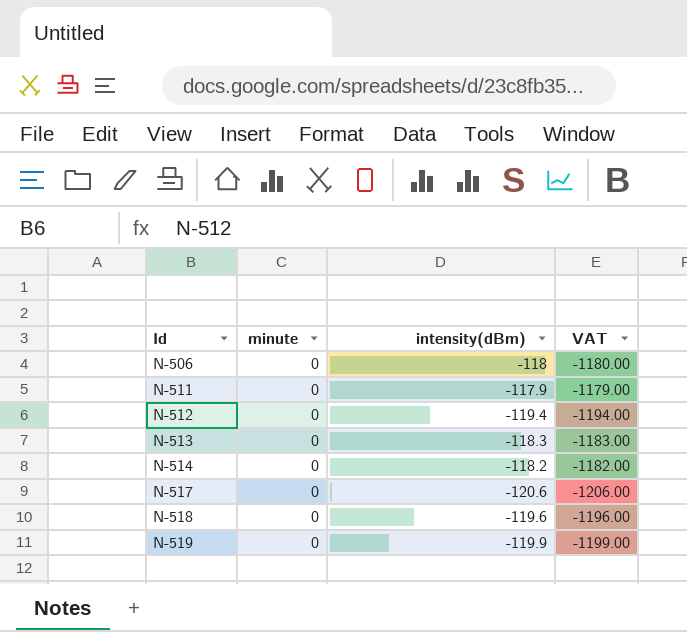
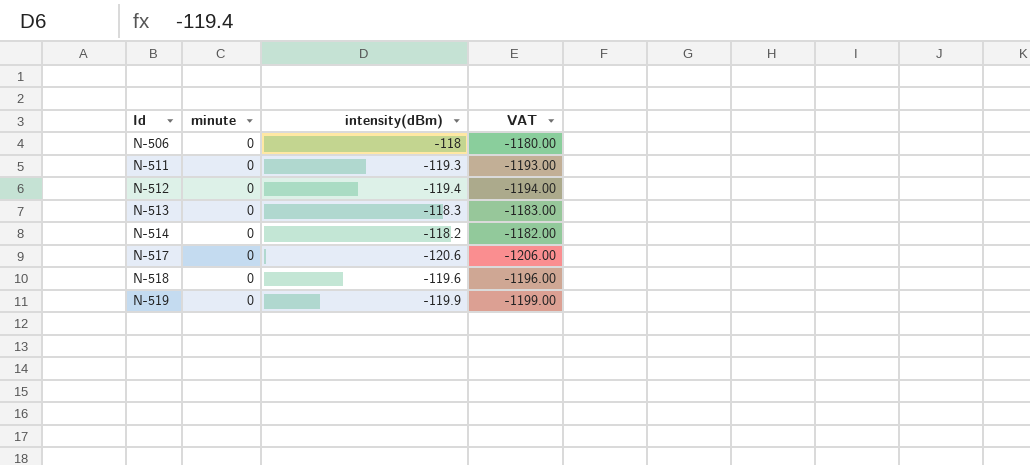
N-511 | intensity(dBm): -117.9 -> -119.3
N-511 | VAT: -1179.00 -> -1193.00

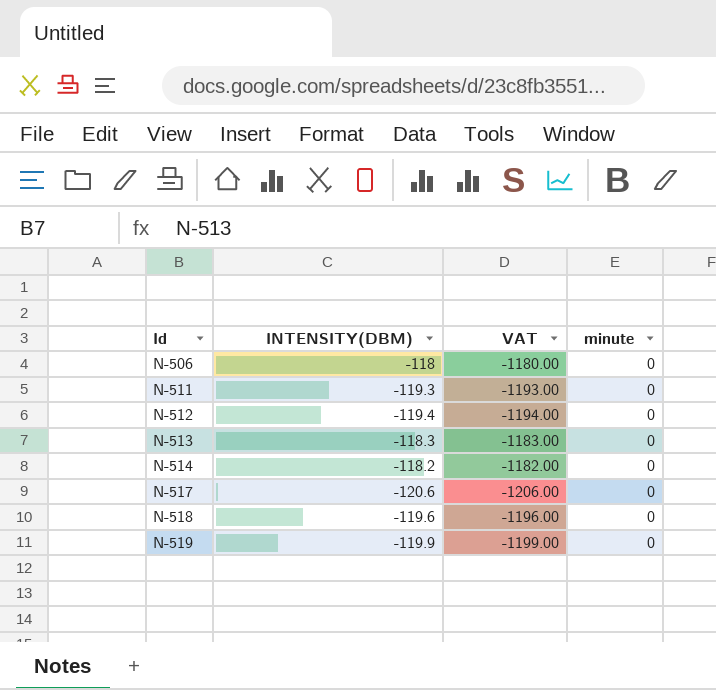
column name: intensity(dBm) -> INTENSITY(DBM)
column minute | position: 2 -> 4

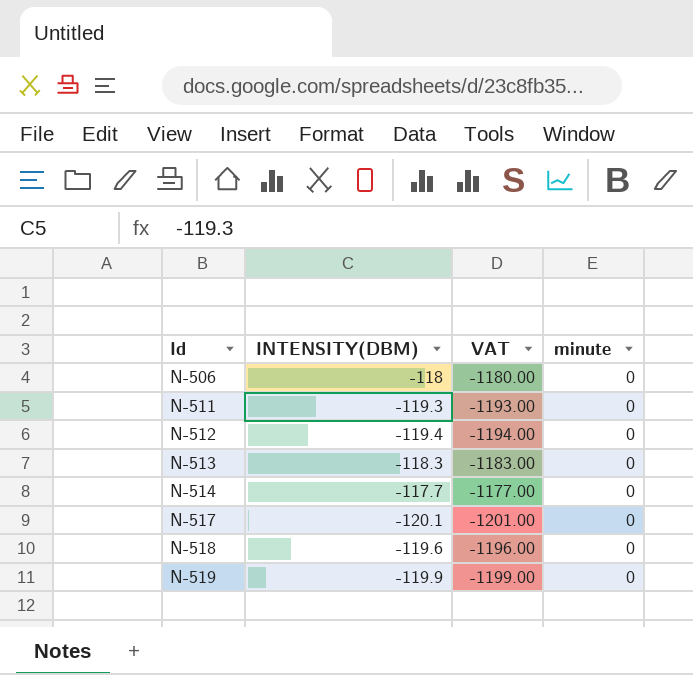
N-514 | INTENSITY(DBM): -118.2 -> -117.7
N-514 | VAT: -1182.00 -> -1177.00
N-517 | INTENSITY(DBM): -120.6 -> -120.1
N-517 | VAT: -1206.00 -> -1201.00

